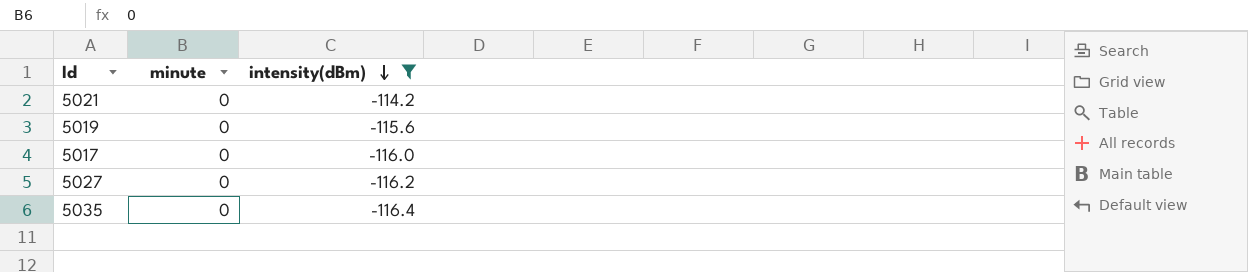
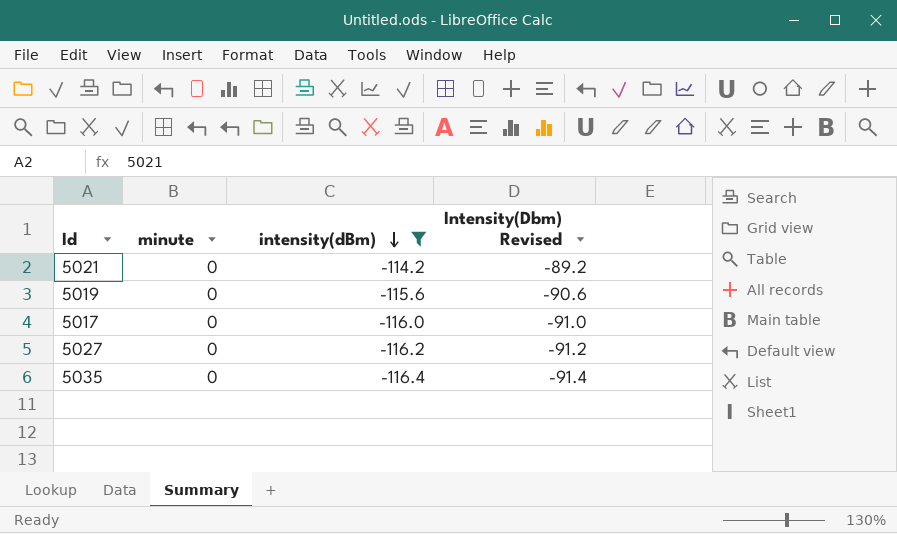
column Intensity(Dbm) Revised | formula: none -> [intensity(dBm)] + 25

